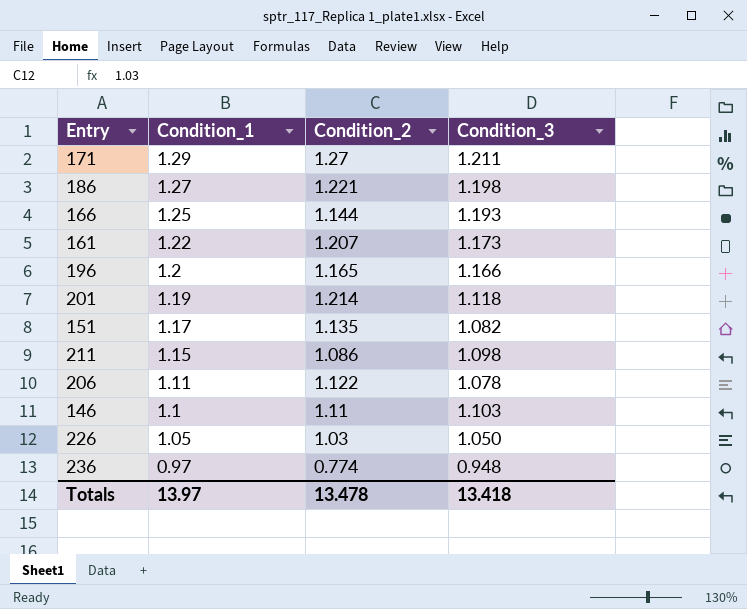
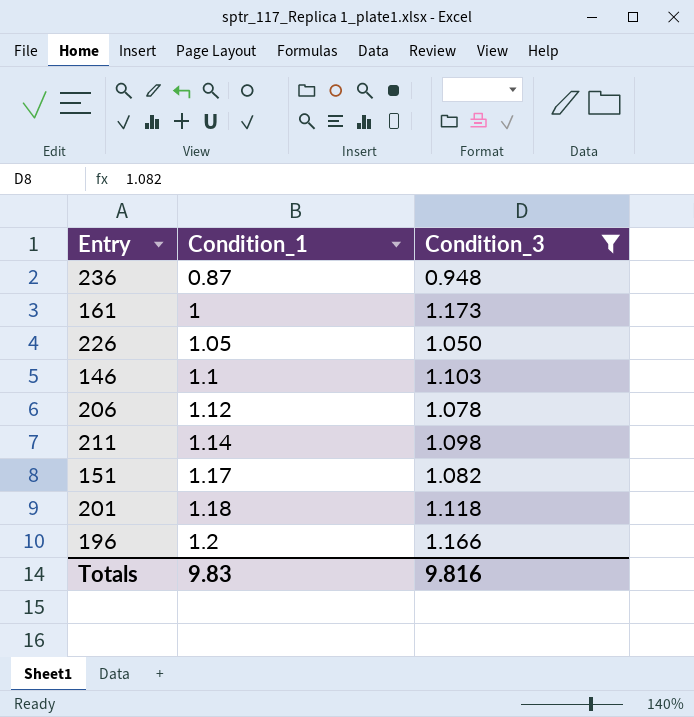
filter: none -> Condition_3 <= 1.173
row order: Condition_1 descending -> Condition_1 ascending
column Condition_2 | position: 3 -> none
236 | Condition_1: 0.97 -> 0.87
161 | Condition_1: 1.22 -> 1
206 | Condition_1: 1.11 -> 1.12
211 | Condition_1: 1.15 -> 1.14
201 | Condition_1: 1.19 -> 1.18
Totals | Condition_1: 13.97 -> 9.83
Totals | Condition_3: 13.418 -> 9.816

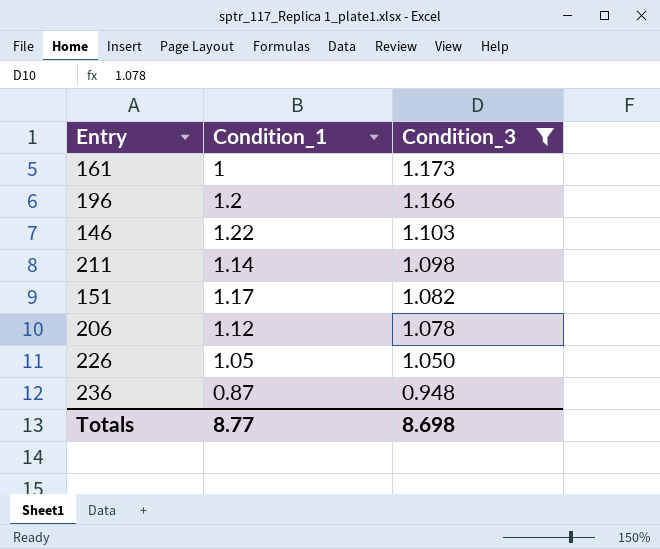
row order: Condition_1 ascending -> Condition_3 descending
row 201: 1.18 | 1.118 -> none
146 | Condition_1: 1.1 -> 1.22
Totals | Condition_1: 9.83 -> 8.77
Totals | Condition_3: 9.816 -> 8.698

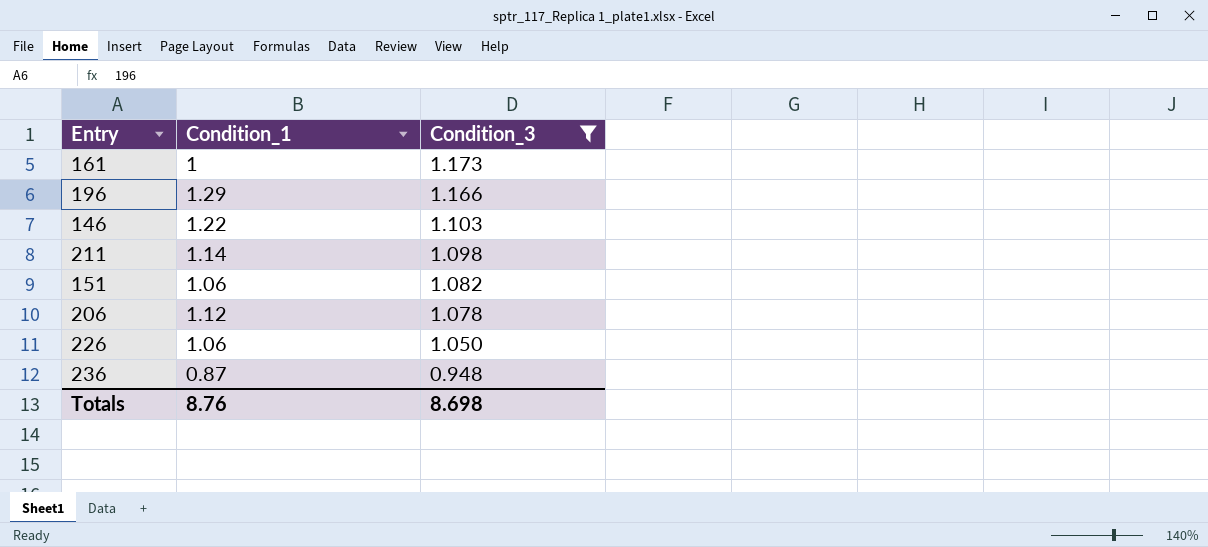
196 | Condition_1: 1.2 -> 1.29
151 | Condition_1: 1.17 -> 1.06
226 | Condition_1: 1.05 -> 1.06
Totals | Condition_1: 8.77 -> 8.76

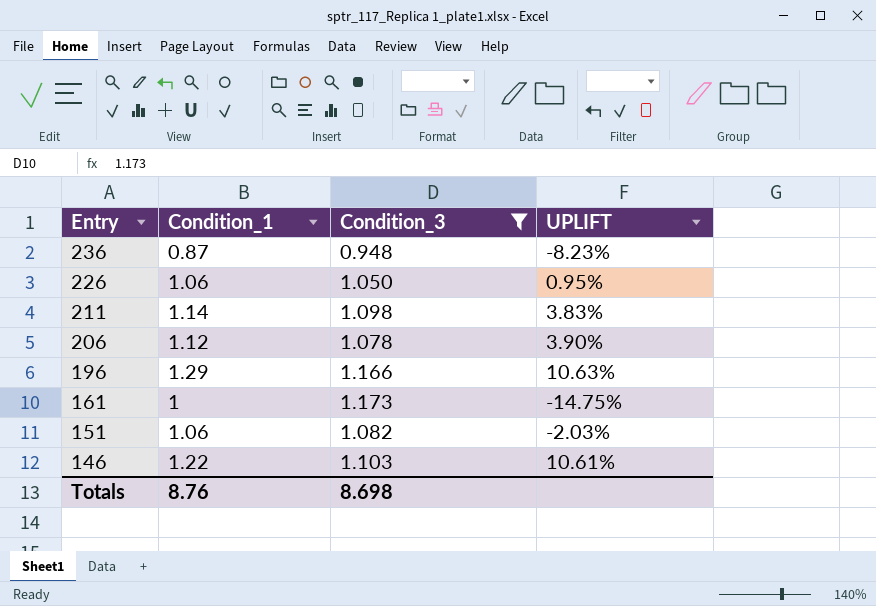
row order: Condition_3 descending -> Entry descending
column UPLIFT | formula: none -> ([Condition_1] - [Condition_3]) / [Condition_3]

